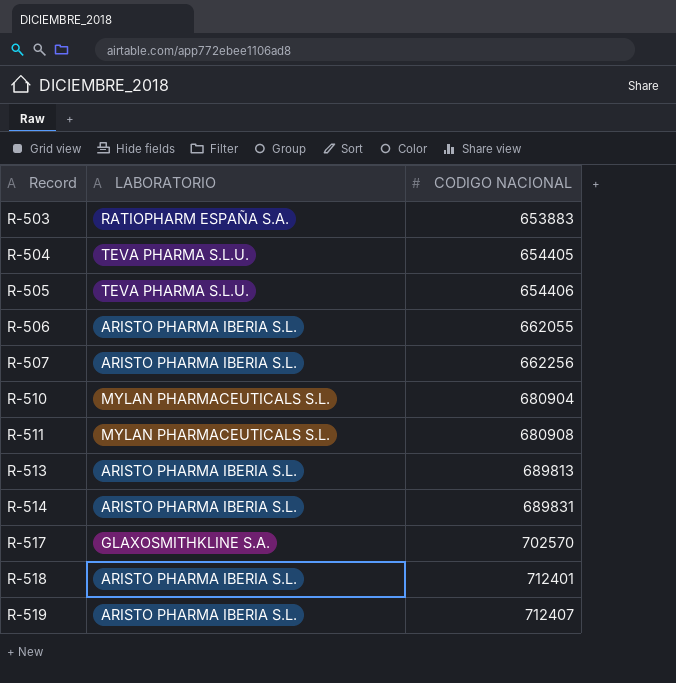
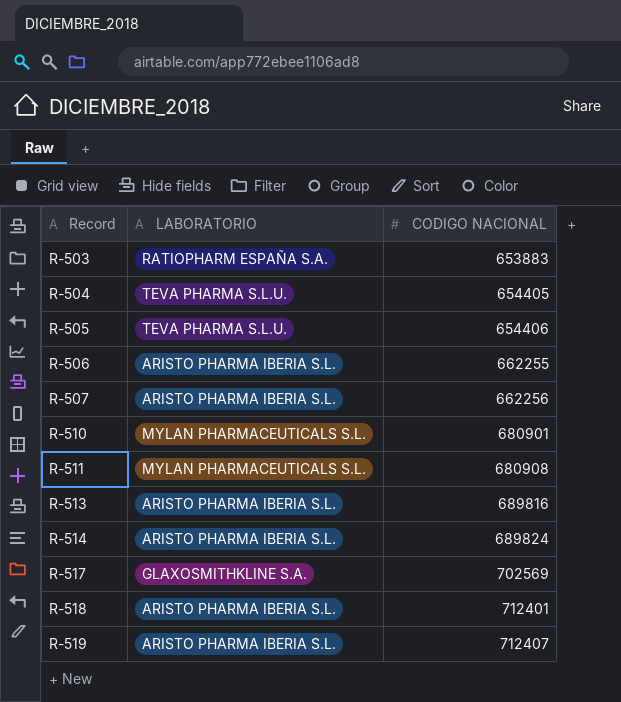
R-506 | CODIGO NACIONAL: 662055 -> 662255
R-510 | CODIGO NACIONAL: 680904 -> 680901
R-513 | CODIGO NACIONAL: 689813 -> 689816
R-514 | CODIGO NACIONAL: 689831 -> 689824
R-517 | CODIGO NACIONAL: 702570 -> 702569

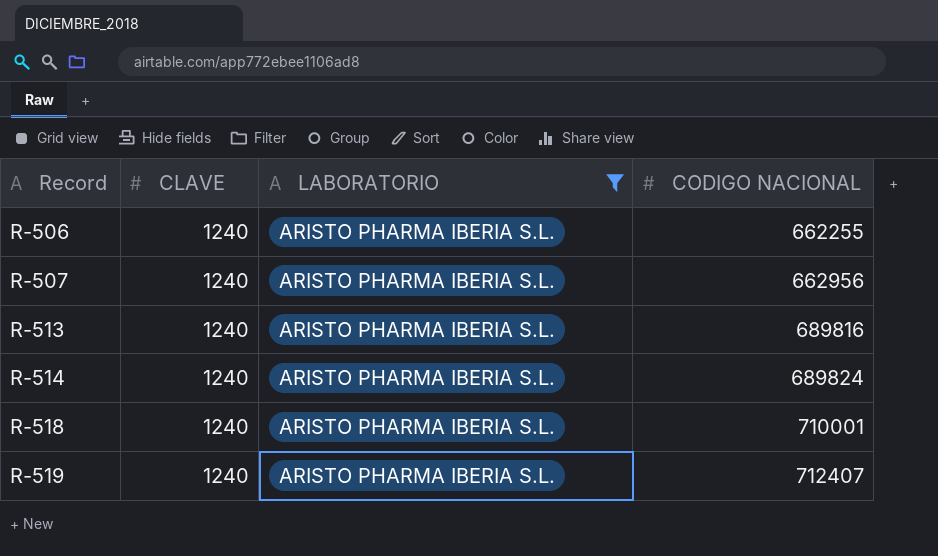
filter: none -> LABORATORIO = ARISTO PHARMA IBERIA S.L.
column CLAVE | position: none -> 2
R-507 | CODIGO NACIONAL: 662256 -> 662956
R-518 | CODIGO NACIONAL: 712401 -> 710001

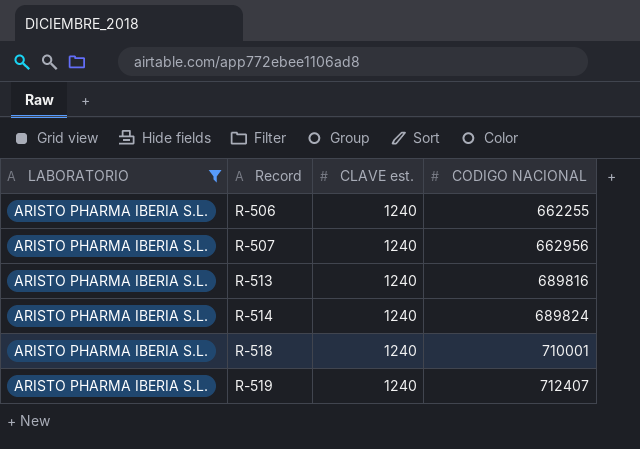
column LABORATORIO | position: 3 -> 1
column name: CLAVE -> CLAVE est.

